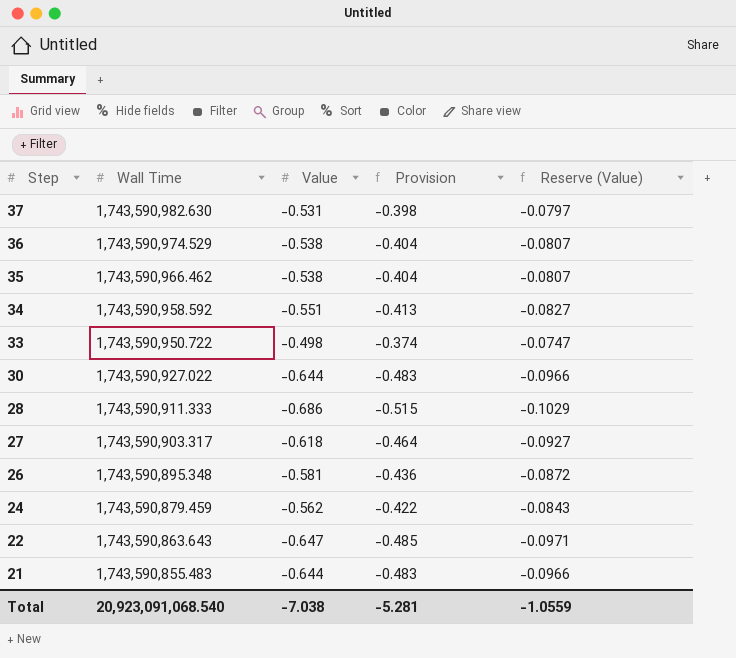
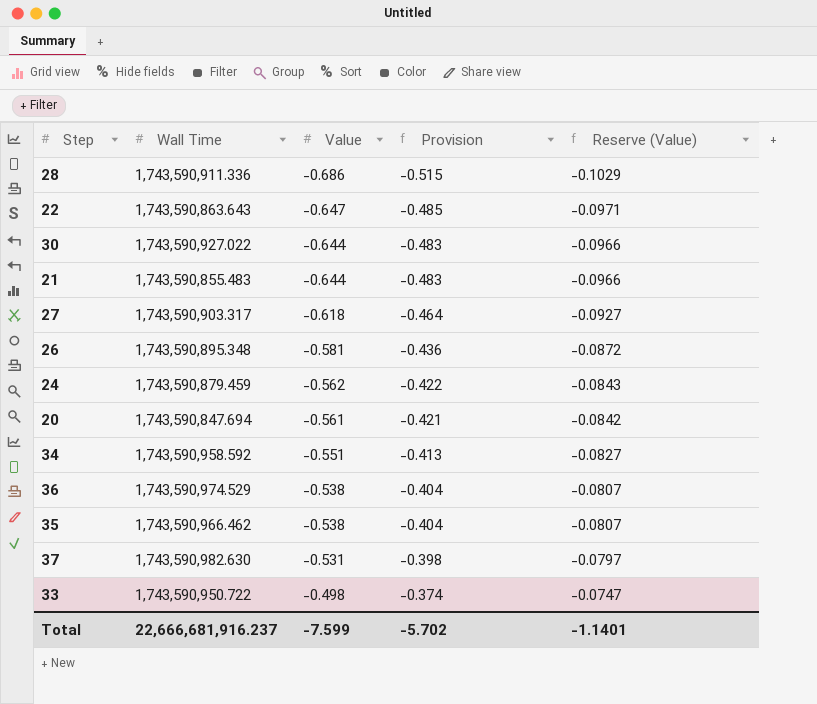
row order: Step descending -> Value ascending
28 | Wall Time: 1,743,590,911.333 -> 1,743,590,911.336
row 20: none -> 1,743,590,847.694 | -0.561 | -0.421 | -0.0842
Total | Wall Time: 20,923,091,068.540 -> 22,666,681,916.237
Total | Value: -7.038 -> -7.599
Total | Provision: -5.281 -> -5.702
Total | Reserve (Value): -1.0559 -> -1.1401

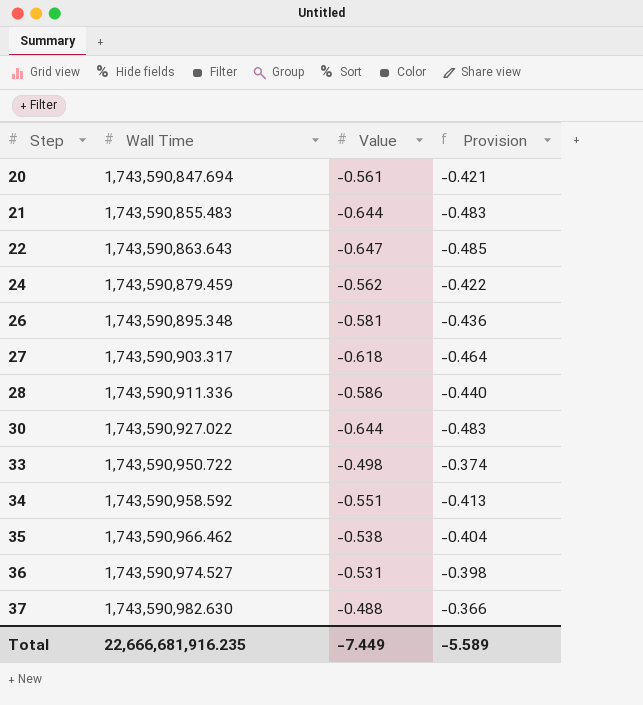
row order: Value ascending -> Step ascending
column Reserve (Value) | formula: [Value] * 0.15 -> none
28 | Value: -0.686 -> -0.586
28 | Provision: -0.515 -> -0.440
36 | Wall Time: 1,743,590,974.529 -> 1,743,590,974.527
36 | Value: -0.538 -> -0.531
36 | Provision: -0.404 -> -0.398
37 | Value: -0.531 -> -0.488
37 | Provision: -0.398 -> -0.366
Total | Wall Time: 22,666,681,916.237 -> 22,666,681,916.235
Total | Value: -7.599 -> -7.449
Total | Provision: -5.702 -> -5.589

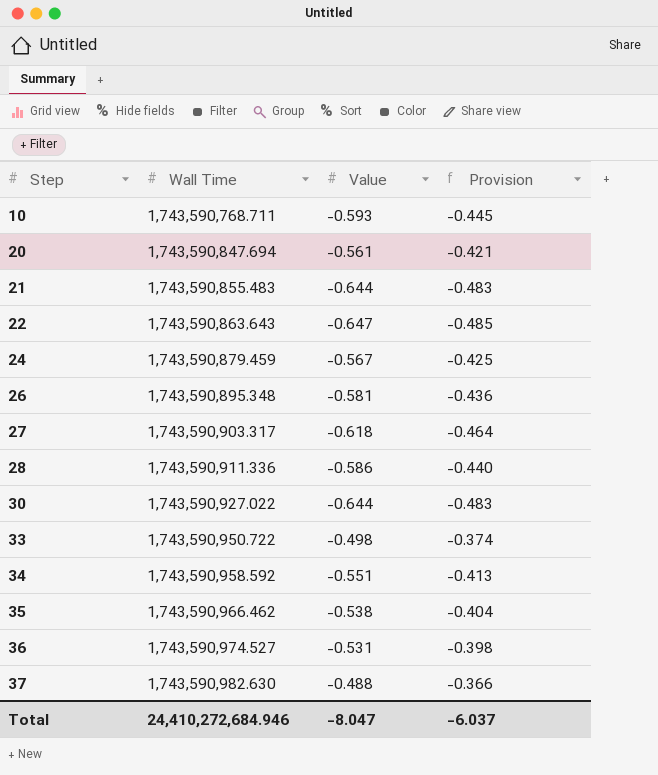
row 10: none -> 1,743,590,768.711 | -0.593 | -0.445
24 | Value: -0.562 -> -0.567
24 | Provision: -0.422 -> -0.425
Total | Wall Time: 22,666,681,916.235 -> 24,410,272,684.946
Total | Value: -7.449 -> -8.047
Total | Provision: -5.589 -> -6.037

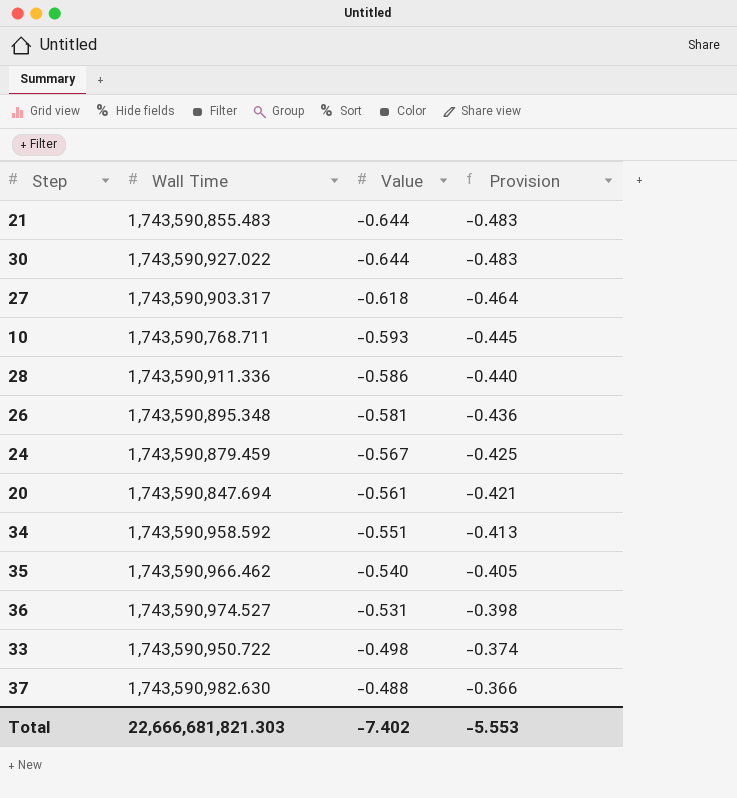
row order: Step ascending -> Value ascending
row 22: 1,743,590,863.643 | -0.647 | -0.485 -> none
35 | Value: -0.538 -> -0.540
35 | Provision: -0.404 -> -0.405
Total | Wall Time: 24,410,272,684.946 -> 22,666,681,821.303
Total | Value: -8.047 -> -7.402
Total | Provision: -6.037 -> -5.553

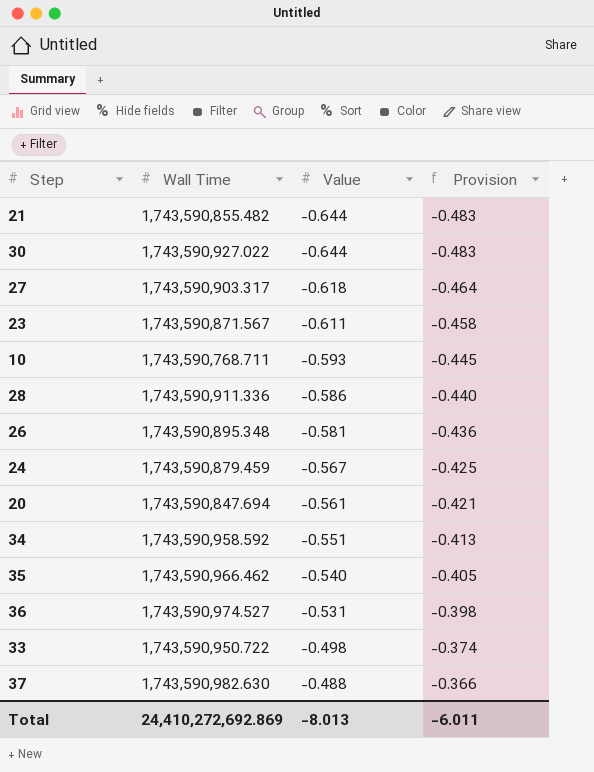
21 | Wall Time: 1,743,590,855.483 -> 1,743,590,855.482
row 23: none -> 1,743,590,871.567 | -0.611 | -0.458
Total | Wall Time: 22,666,681,821.303 -> 24,410,272,692.869
Total | Value: -7.402 -> -8.013
Total | Provision: -5.553 -> -6.011

